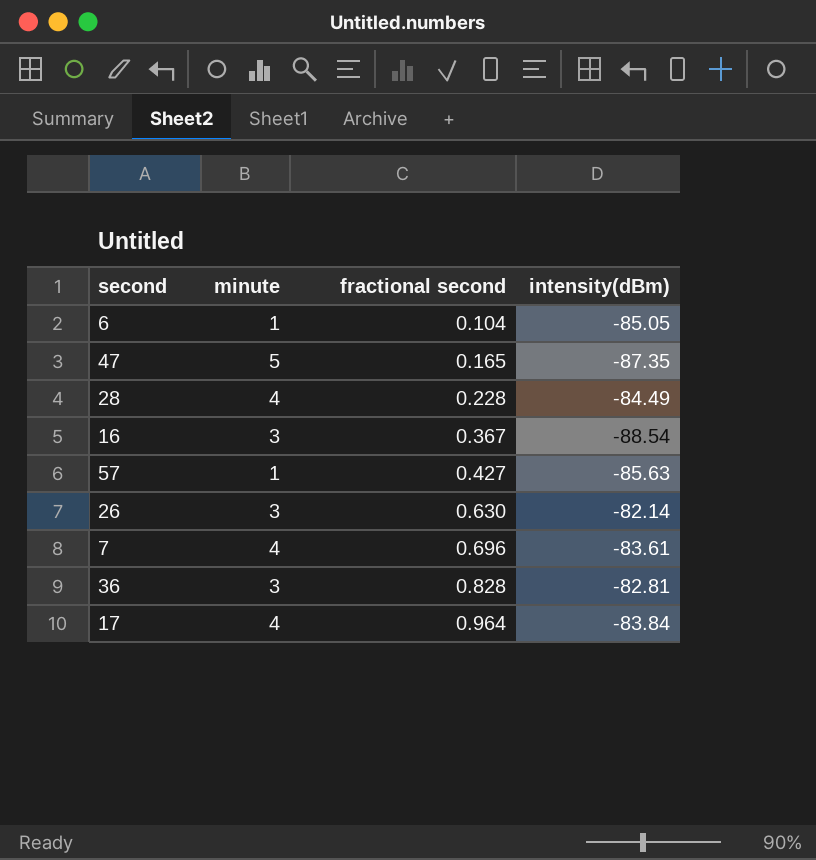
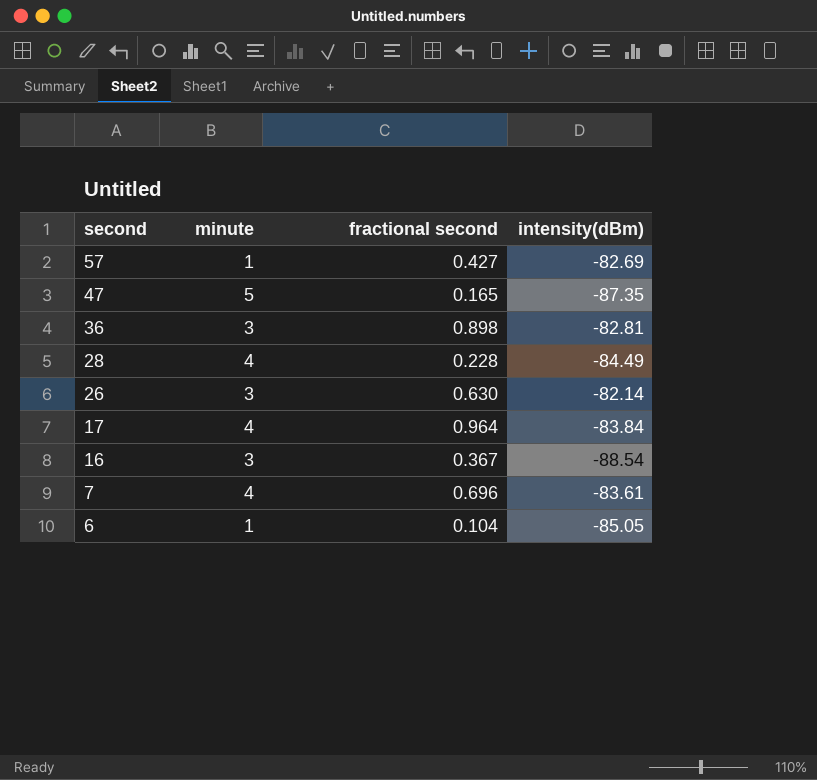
row order: fractional second ascending -> second descending
57 | intensity(dBm): -85.63 -> -82.69
36 | fractional second: 0.828 -> 0.898

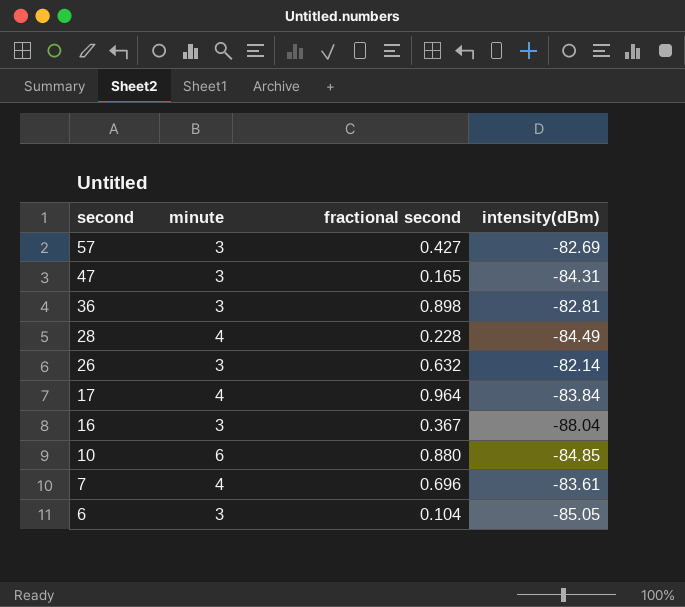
57 | minute: 1 -> 3
47 | minute: 5 -> 3
47 | intensity(dBm): -87.35 -> -84.31
26 | fractional second: 0.630 -> 0.632
16 | intensity(dBm): -88.54 -> -88.04
row 10: none -> 6 | 0.880 | -84.85
6 | minute: 1 -> 3

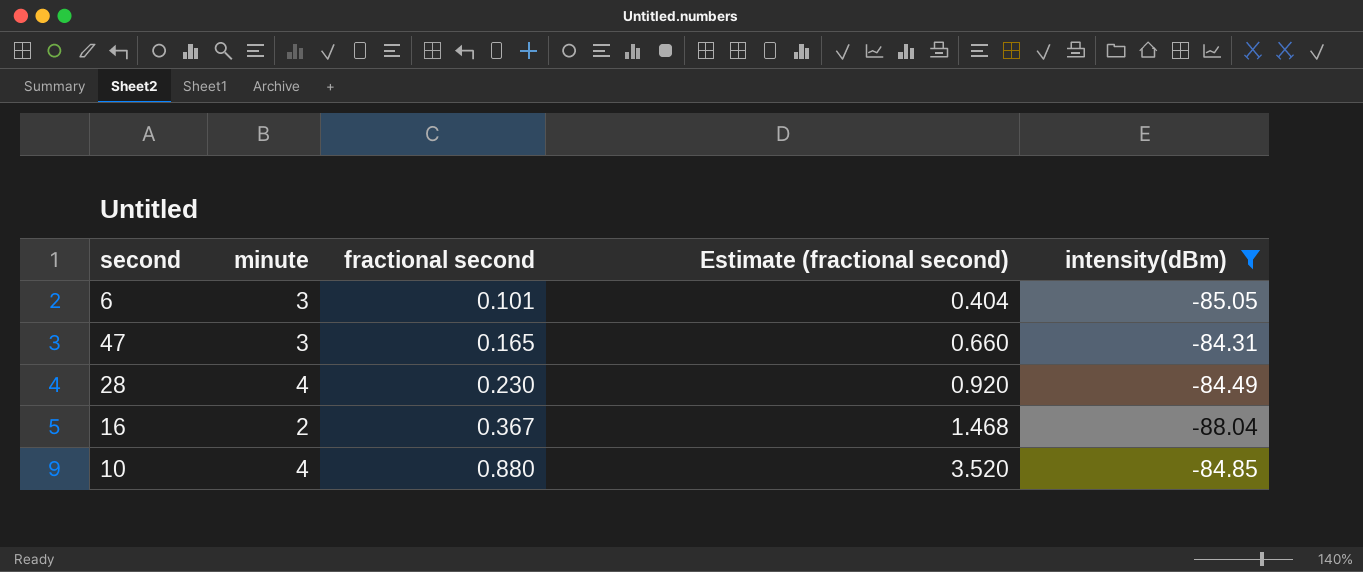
filter: none -> intensity(dBm) <= -84.31
row order: second descending -> fractional second ascending
column Estimate (fractional second) | formula: none -> [fractional second] * 4
6 | fractional second: 0.104 -> 0.101
28 | fractional second: 0.228 -> 0.230
16 | minute: 3 -> 2
10 | minute: 6 -> 4

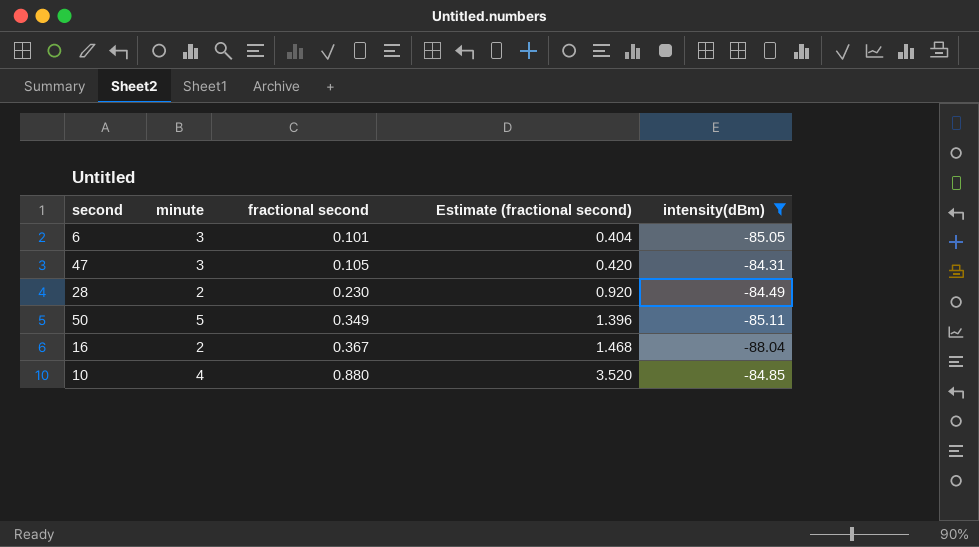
47 | fractional second: 0.165 -> 0.105
47 | Estimate (fractional second): 0.660 -> 0.420
28 | minute: 4 -> 2
row 50: none -> 5 | 0.349 | 1.396 | -85.11

